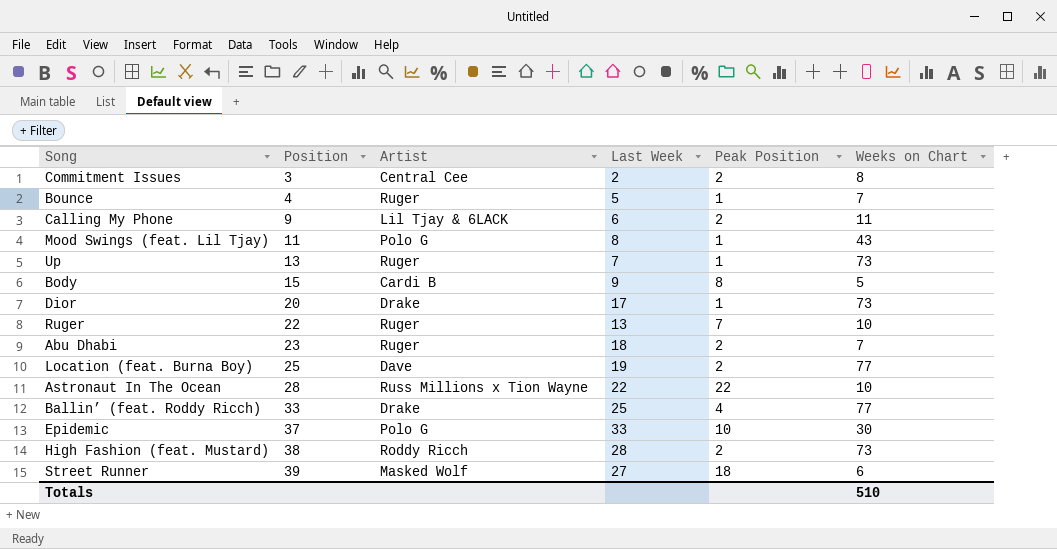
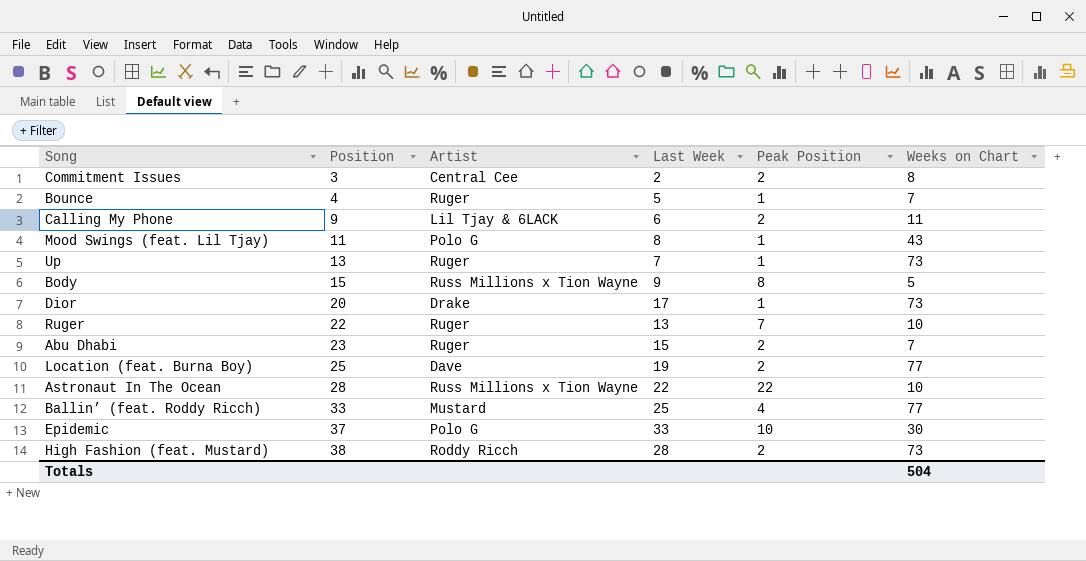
row Street Runner: 39 | Masked Wolf | 27 | 18 | 6 -> none
Body | Artist: Cardi B -> Russ Millions x Tion Wayne
Abu Dhabi | Last Week: 18 -> 15
Ballin’ (feat. Roddy Ricch) | Artist: Drake -> Mustard
Totals | Weeks on Chart: 510 -> 504

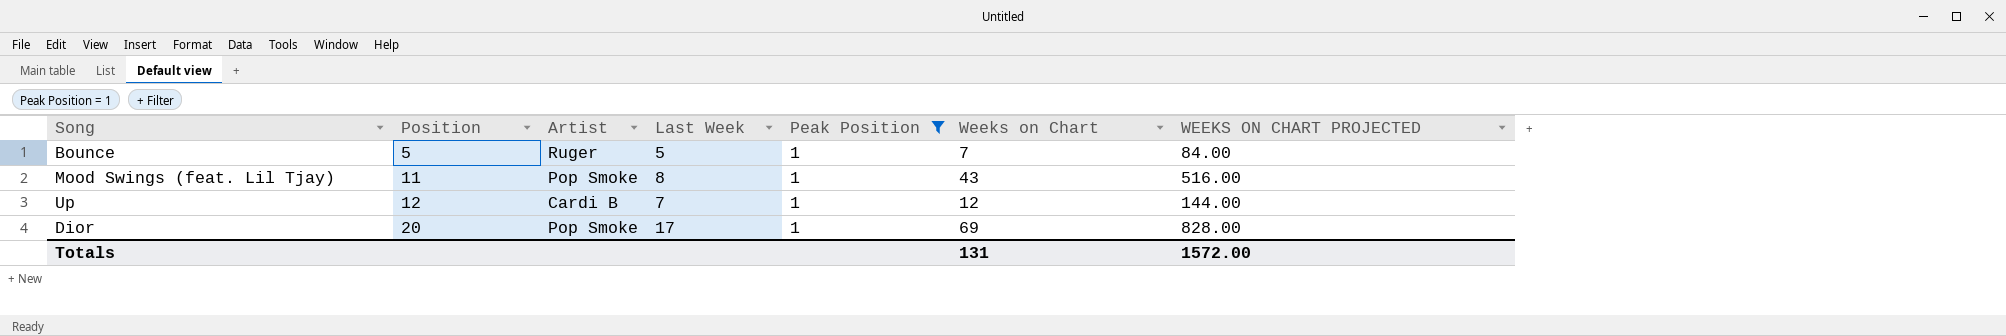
filter: none -> Peak Position = 1
column WEEKS ON CHART PROJECTED | formula: none -> [Weeks on Chart] * 12
Bounce | Position: 4 -> 5
Mood Swings (feat. Lil Tjay) | Artist: Polo G -> Pop Smoke
Up | Position: 13 -> 12
Up | Artist: Ruger -> Cardi B
Up | Weeks on Chart: 73 -> 12
Dior | Artist: Drake -> Pop Smoke
Dior | Weeks on Chart: 73 -> 69
Totals | Weeks on Chart: 504 -> 131

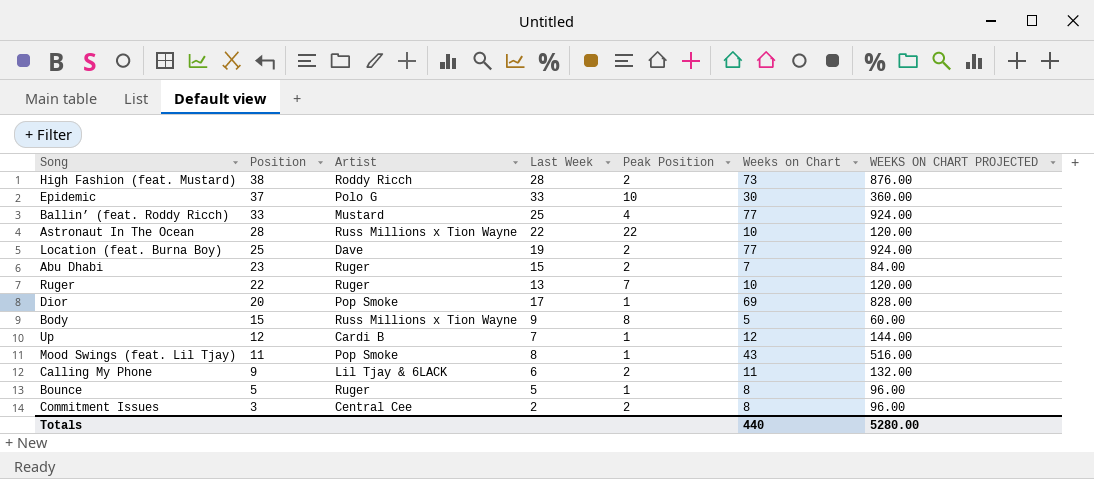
filter: Peak Position = 1 -> none
row order: Position ascending -> Position descending
Bounce | Weeks on Chart: 7 -> 8
Bounce | WEEKS ON CHART PROJECTED: 84.00 -> 96.00
Totals | Weeks on Chart: 131 -> 440
Totals | WEEKS ON CHART PROJECTED: 1572.00 -> 5280.00

